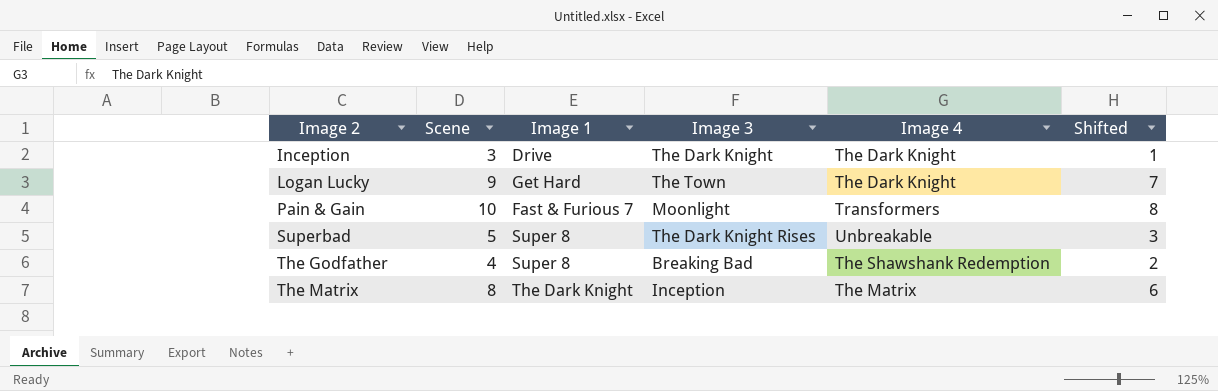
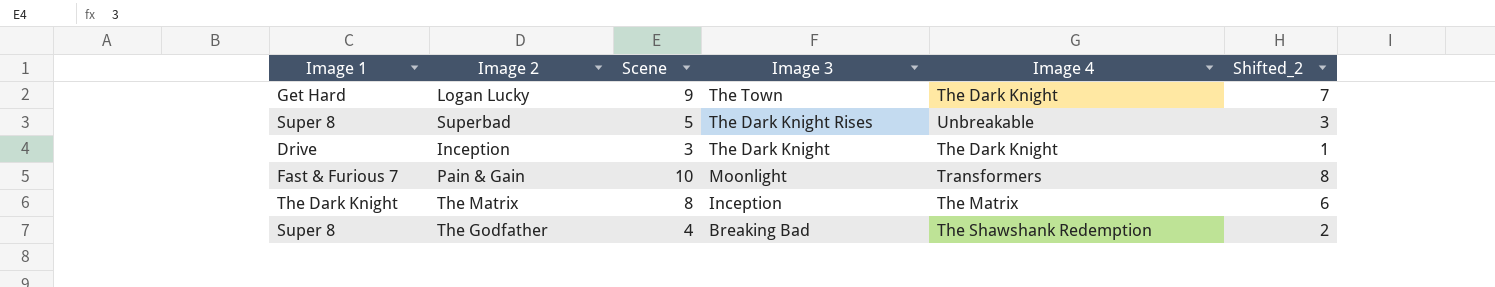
row order: Image 2 ascending -> Image 3 descending
column Image 1 | position: 3 -> 1
column name: Shifted -> Shifted_2

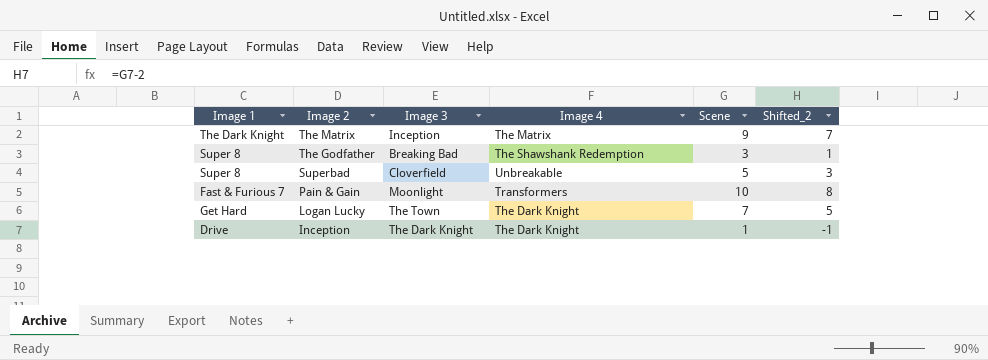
row order: Image 3 descending -> Image 2 descending
column Scene | position: 3 -> 5
The Matrix | Scene: 8 -> 9
The Matrix | Shifted_2: 6 -> 7
The Godfather | Scene: 4 -> 3
The Godfather | Shifted_2: 2 -> 1
Superbad | Image 3: The Dark Knight Rises -> Cloverfield
Logan Lucky | Scene: 9 -> 7
Logan Lucky | Shifted_2: 7 -> 5
Inception | Scene: 3 -> 1
Inception | Shifted_2: 1 -> -1

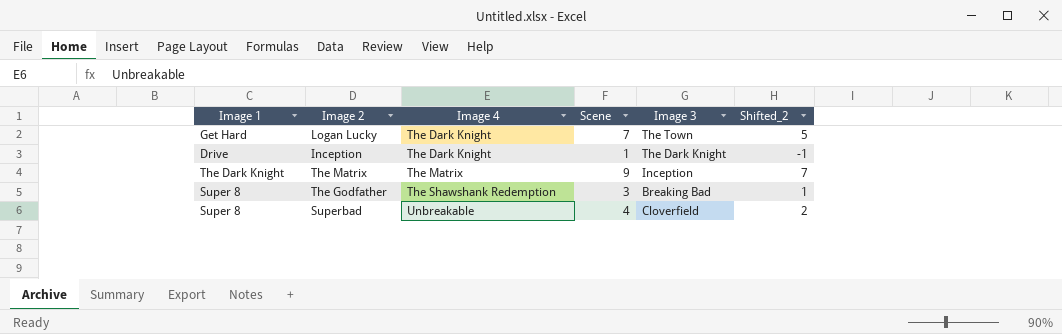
row order: Image 2 descending -> Image 4 ascending
column Image 3 | position: 3 -> 5
row Pain & Gain: Fast & Furious 7 | Moonlight | Transformers | 10 | 8 -> none
Superbad | Scene: 5 -> 4
Superbad | Shifted_2: 3 -> 2

